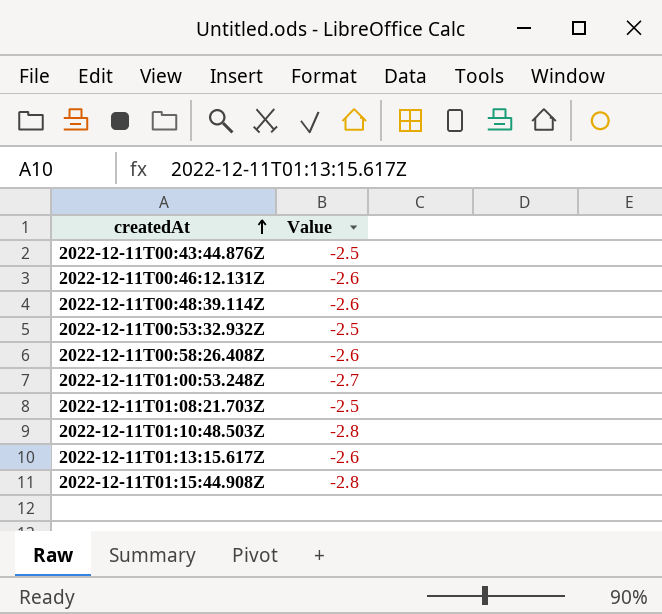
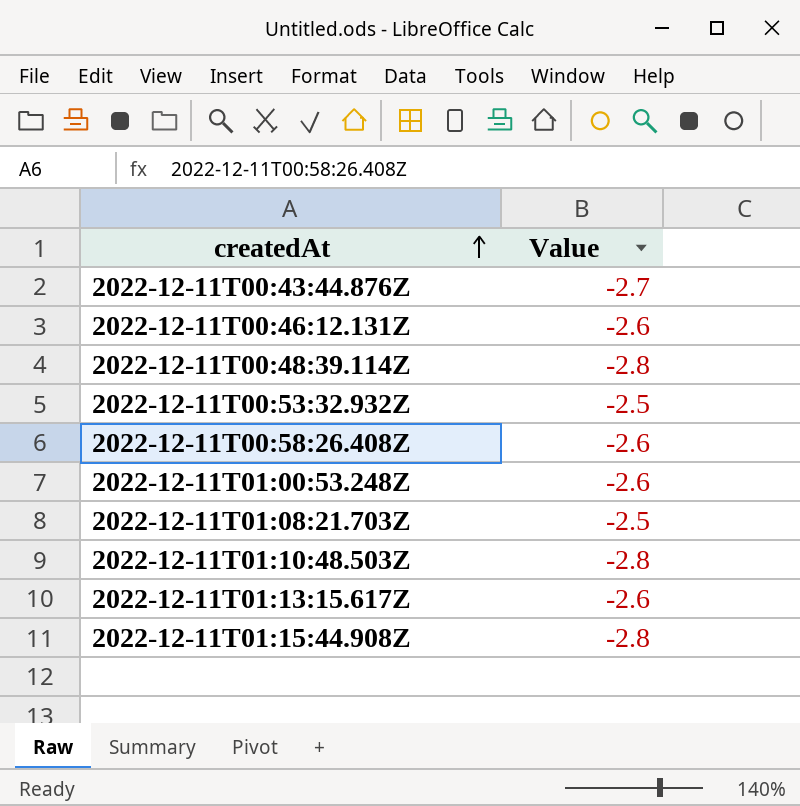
2022-12-11T00:43:44.876Z | Value: -2.5 -> -2.7
2022-12-11T00:48:39.114Z | Value: -2.6 -> -2.8
2022-12-11T01:00:53.248Z | Value: -2.7 -> -2.6

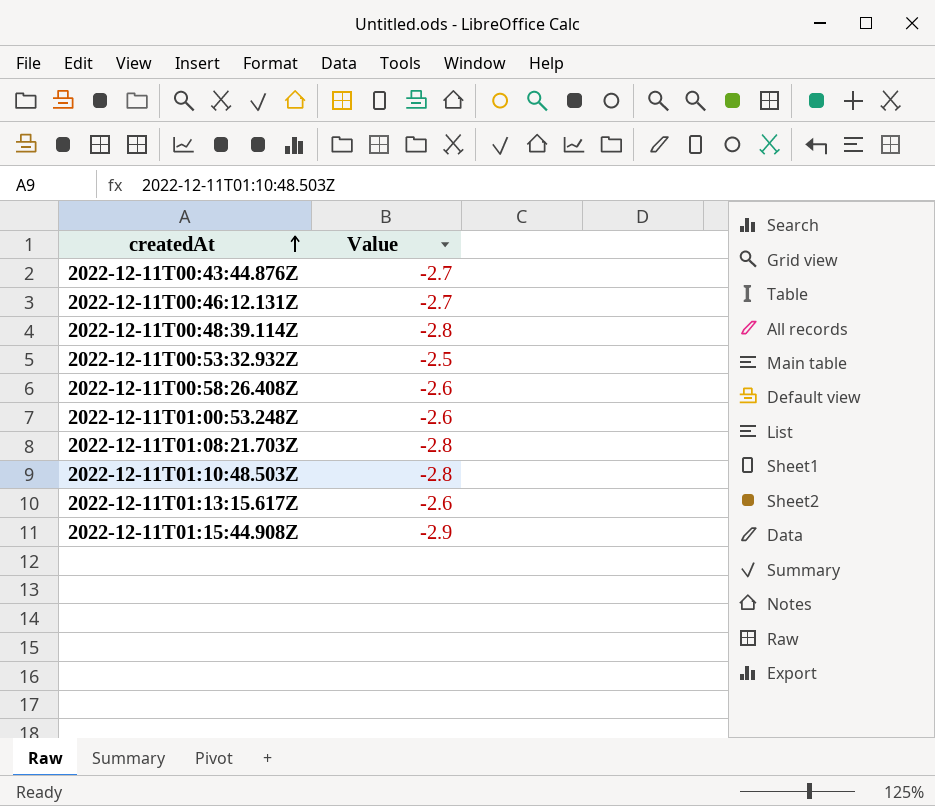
2022-12-11T00:46:12.131Z | Value: -2.6 -> -2.7
2022-12-11T01:08:21.703Z | Value: -2.5 -> -2.8
2022-12-11T01:15:44.908Z | Value: -2.8 -> -2.9

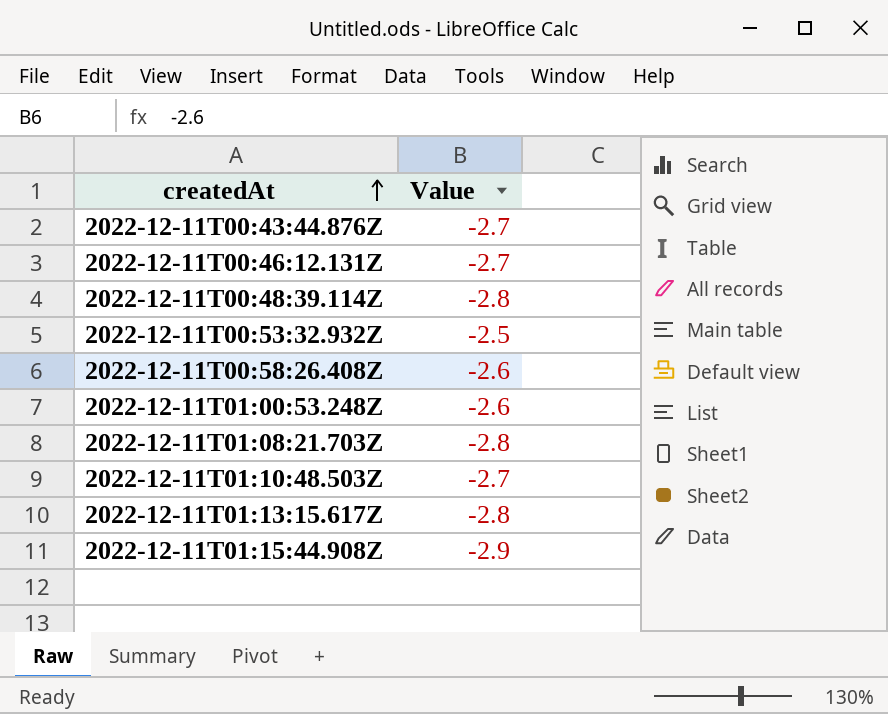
2022-12-11T01:10:48.503Z | Value: -2.8 -> -2.7
2022-12-11T01:13:15.617Z | Value: -2.6 -> -2.8

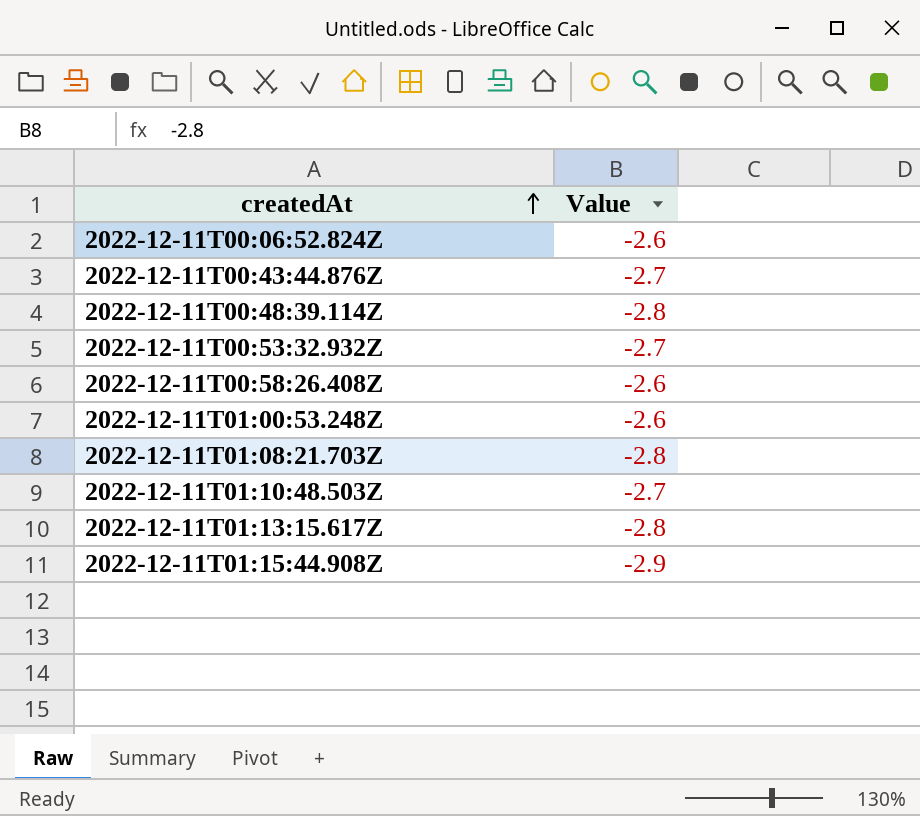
row 2022-12-11T00:46:12.131Z: -2.7 -> none
row 2022-12-11T00:06:52.824Z: none -> -2.6
2022-12-11T00:53:32.932Z | Value: -2.5 -> -2.7

